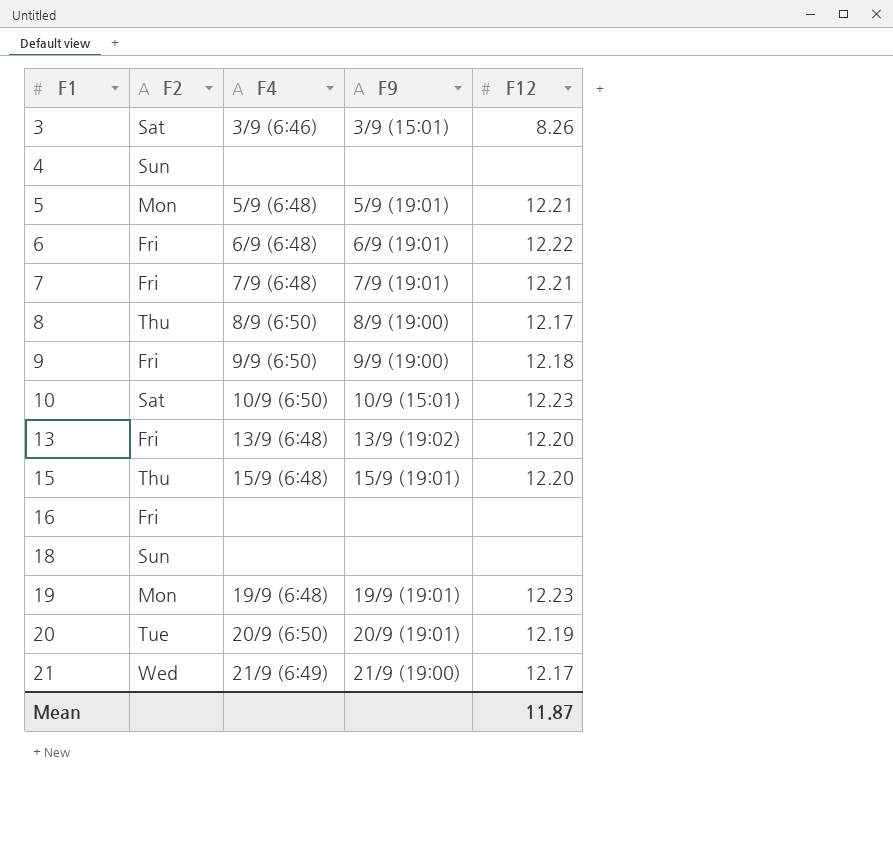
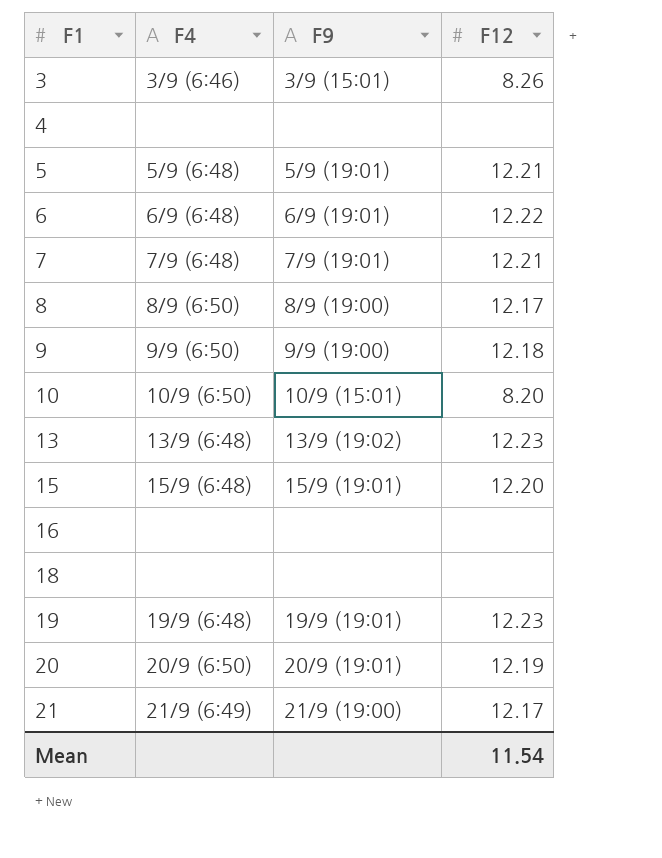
column F2 | position: 2 -> none
10 | F12: 12.23 -> 8.20
13 | F12: 12.20 -> 12.23
Mean | F12: 11.87 -> 11.54

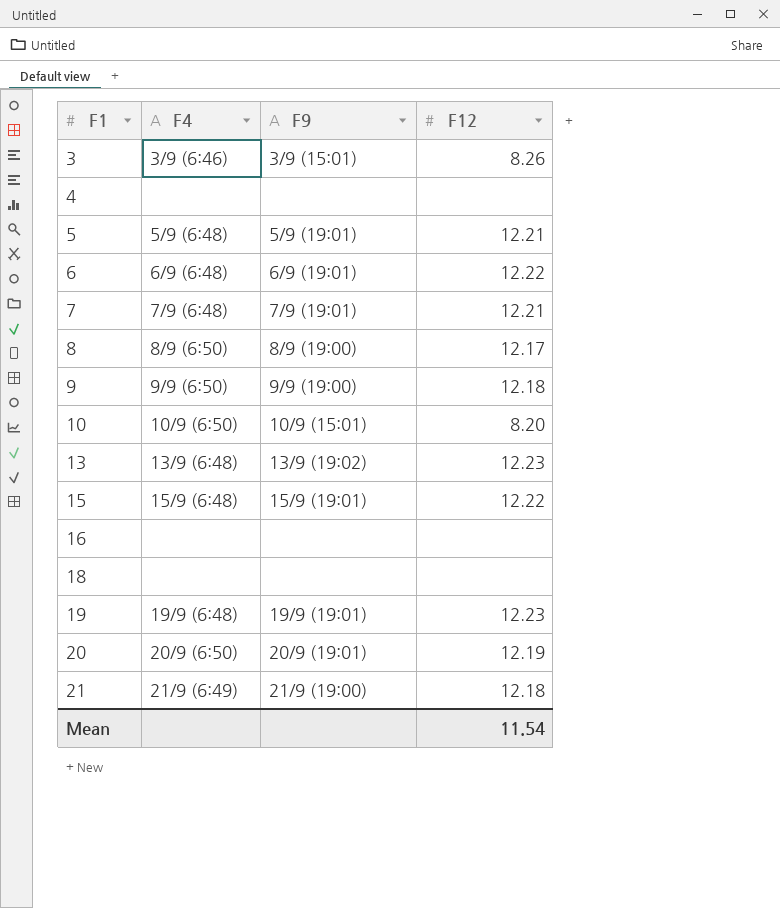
15 | F12: 12.20 -> 12.22
21 | F12: 12.17 -> 12.18

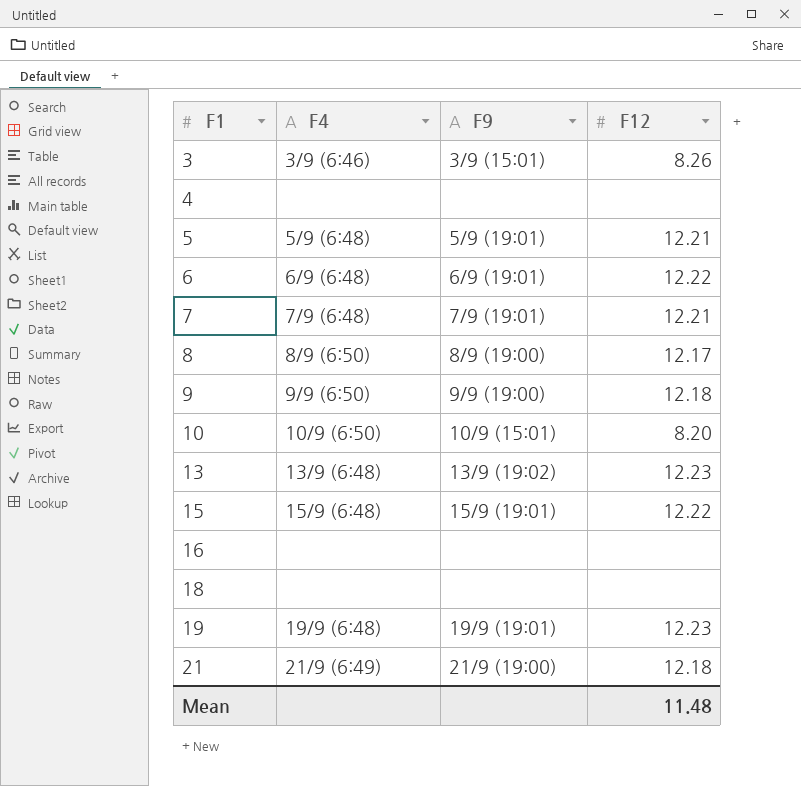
row 20: 20/9 (6:50) | 20/9 (19:01) | 12.19 -> none
Mean | F12: 11.54 -> 11.48

